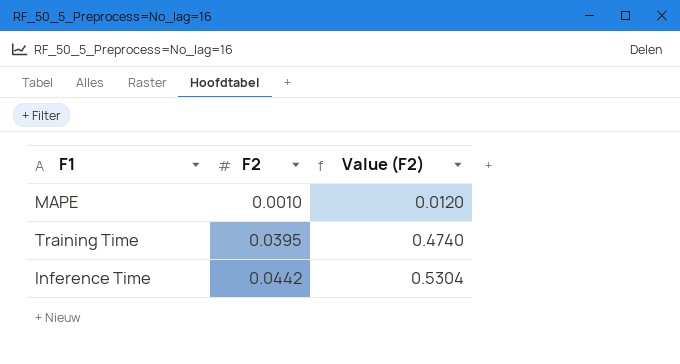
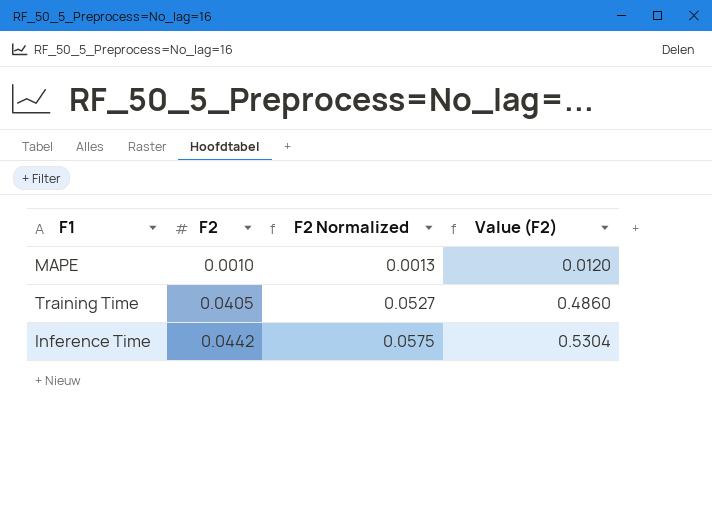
column F2 Normalized | formula: none -> [F2] * 1.3
Training Time | F2: 0.0395 -> 0.0405
Training Time | Value (F2): 0.4740 -> 0.4860

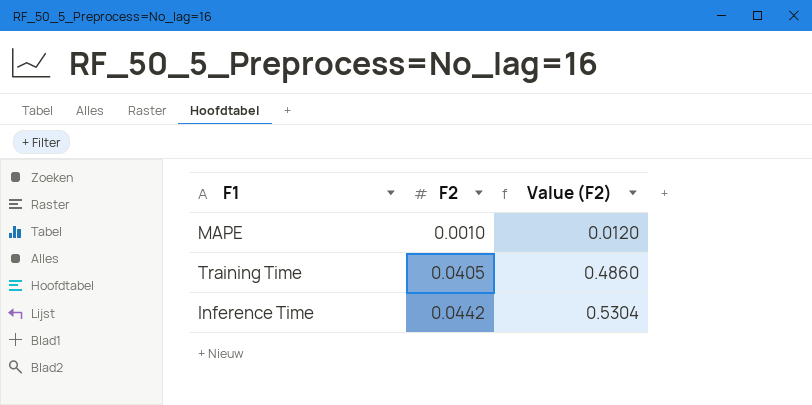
column F2 Normalized | formula: [F2] * 1.3 -> none

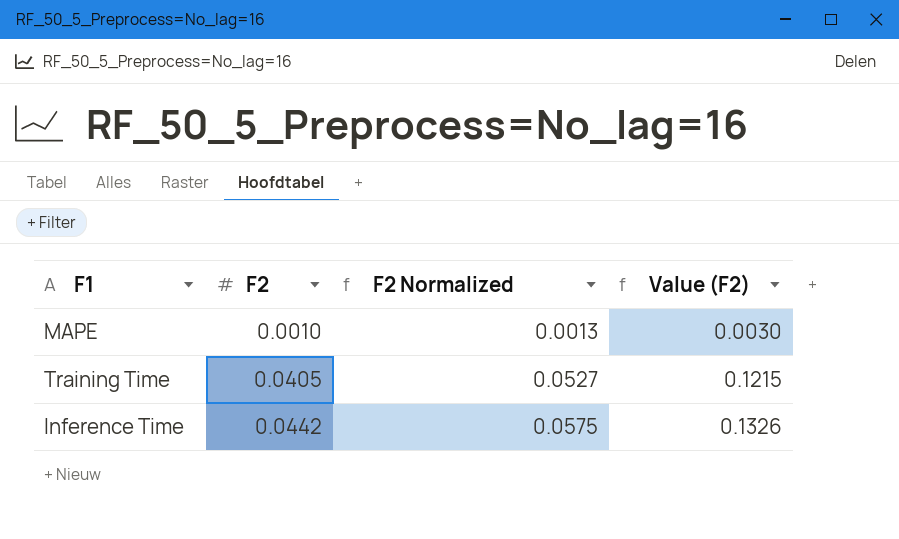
column F2 Normalized | formula: none -> [F2] * 1.3
column Value (F2) | formula: [F2] * 12 -> [F2] * 3

